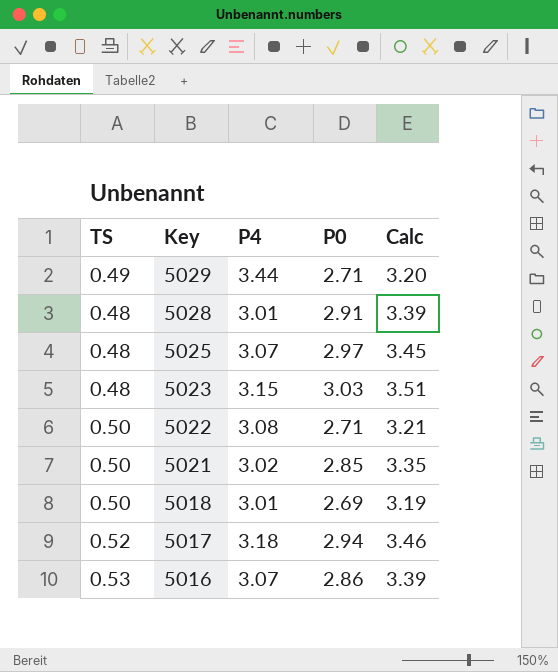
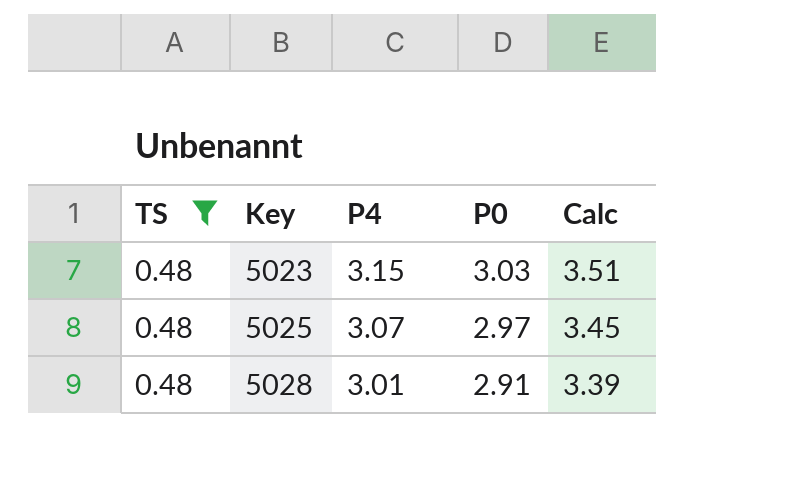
filter: none -> TS = 0.48
row order: Key descending -> Key ascending

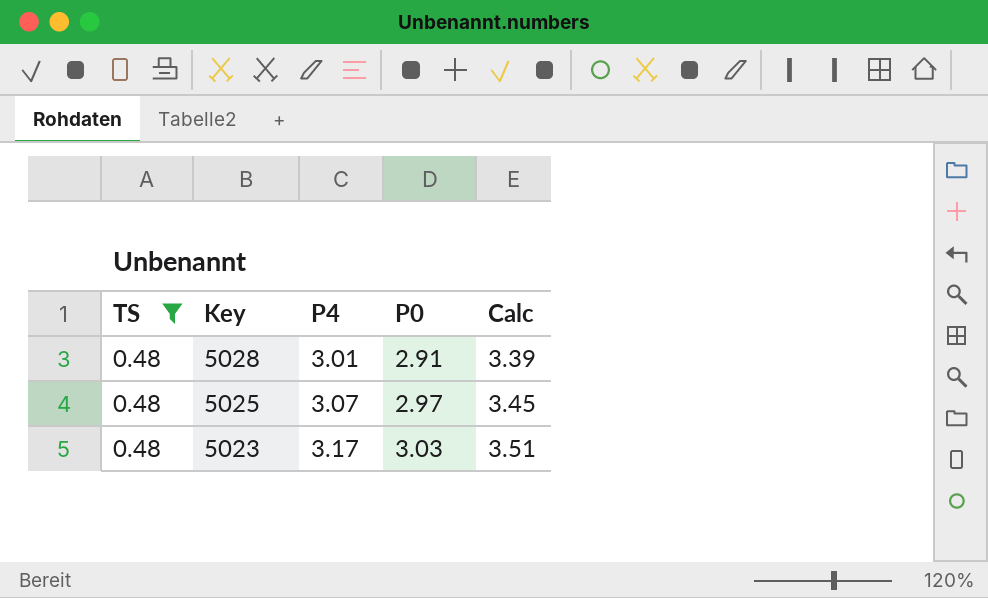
row order: Key ascending -> Key descending
5023 | P4: 3.15 -> 3.17

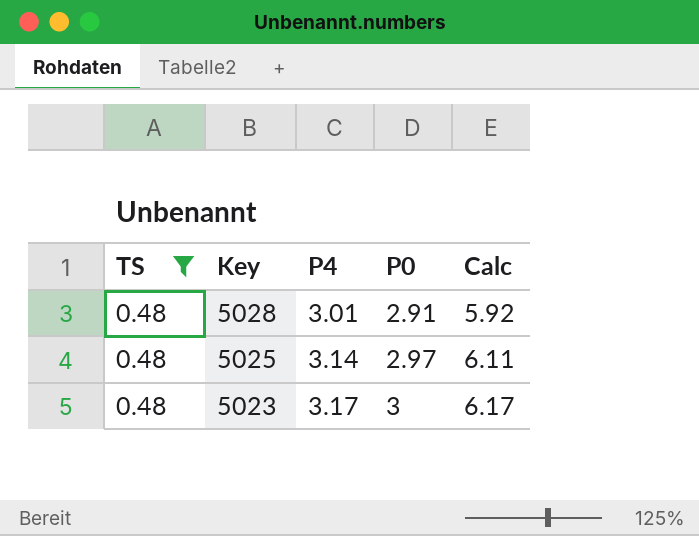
column Calc | formula: [TS] + [P0] -> [P4] + [P0]
5025 | P4: 3.07 -> 3.14
5023 | P0: 3.03 -> 3

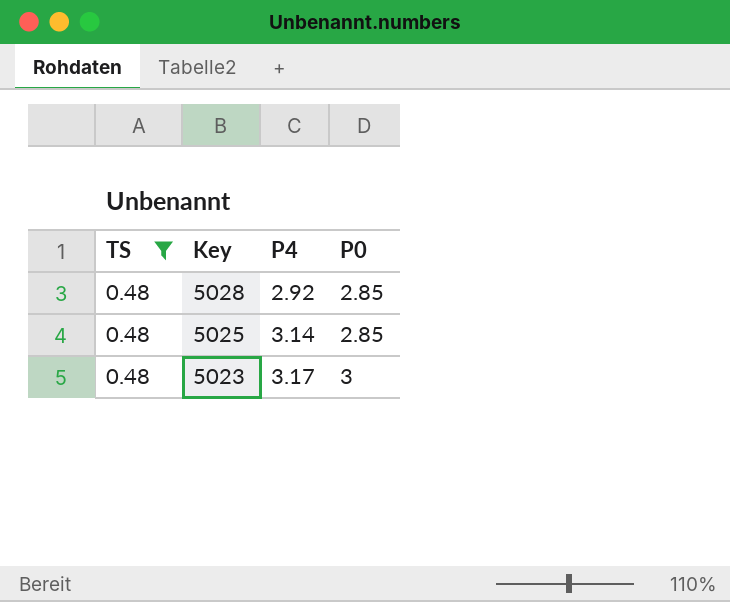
column Calc | formula: [P4] + [P0] -> none
5028 | P4: 3.01 -> 2.92
5028 | P0: 2.91 -> 2.85
5025 | P0: 2.97 -> 2.85

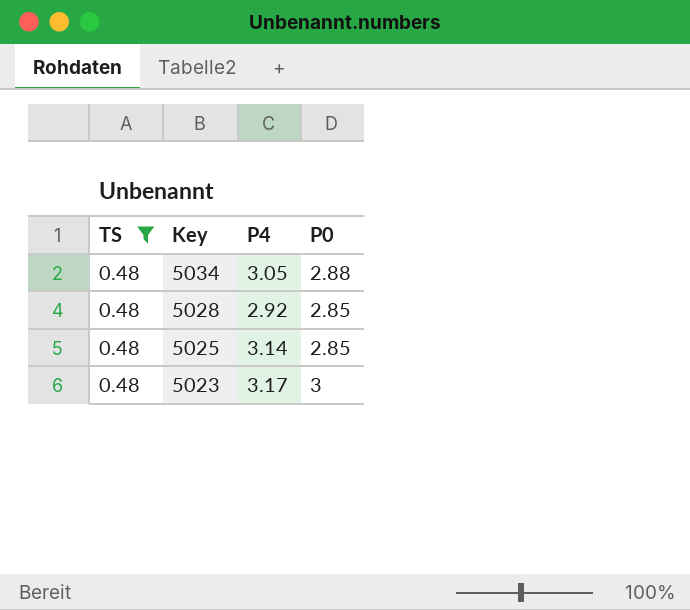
row 5034: none -> 0.48 | 3.05 | 2.88

